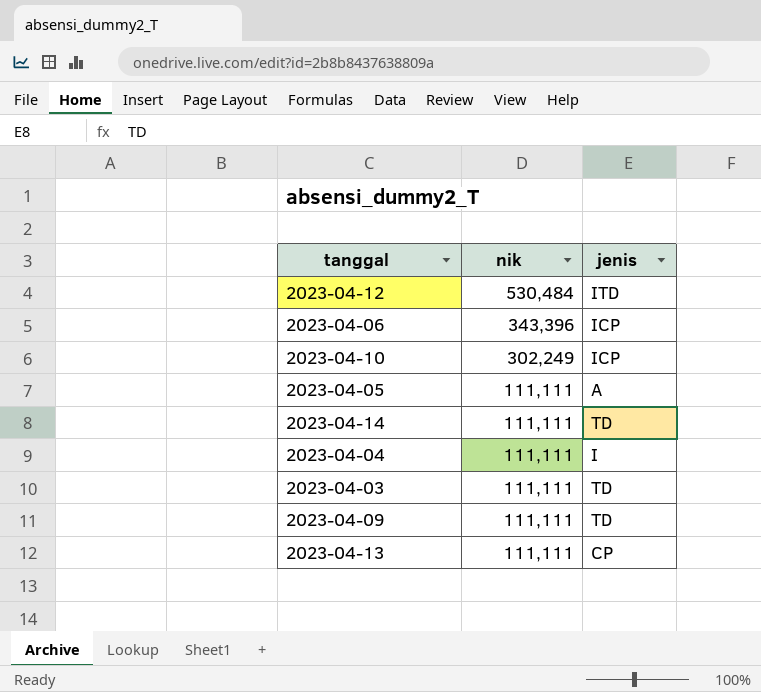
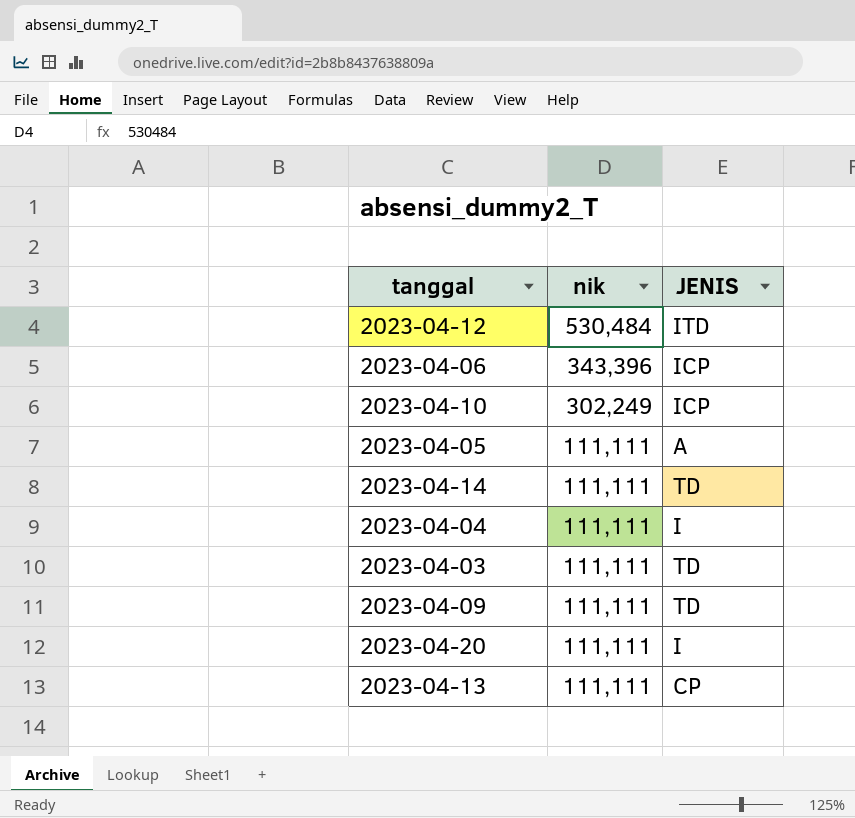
column name: jenis -> JENIS
row 2023-04-20: none -> 111,111 | I

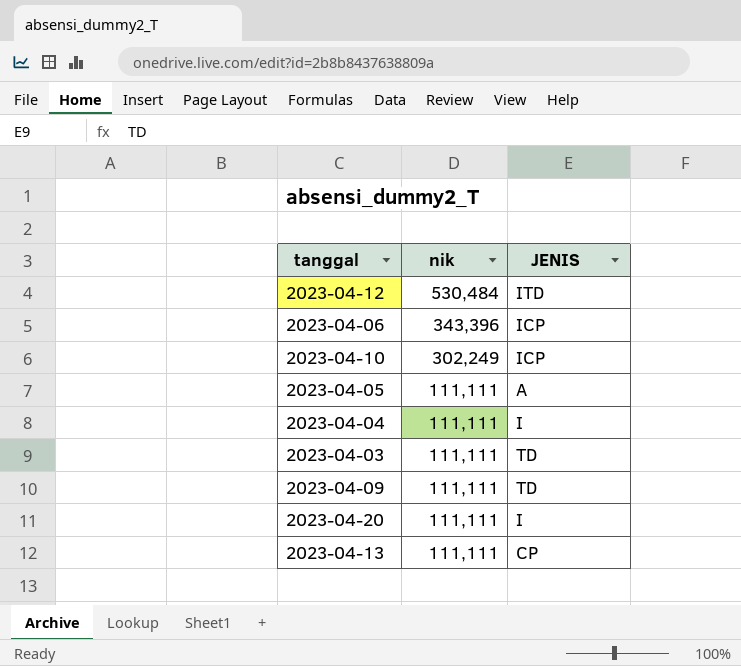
row 2023-04-14: 111,111 | TD -> none

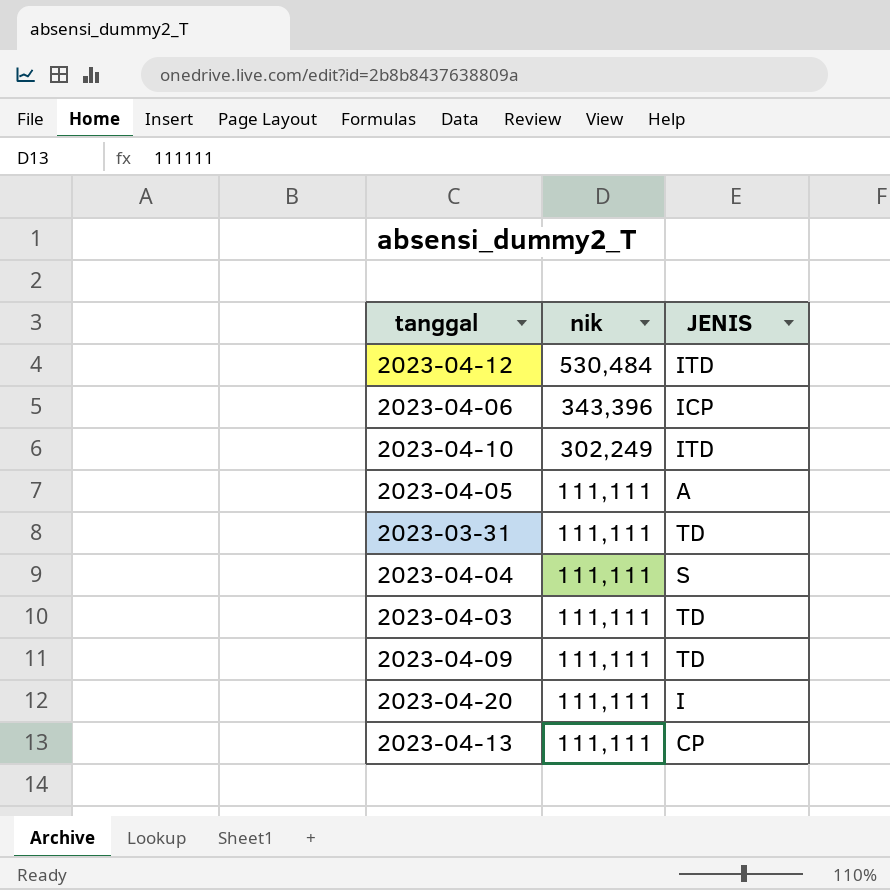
2023-04-10 | JENIS: ICP -> ITD
row 2023-03-31: none -> 111,111 | TD
2023-04-04 | JENIS: I -> S

